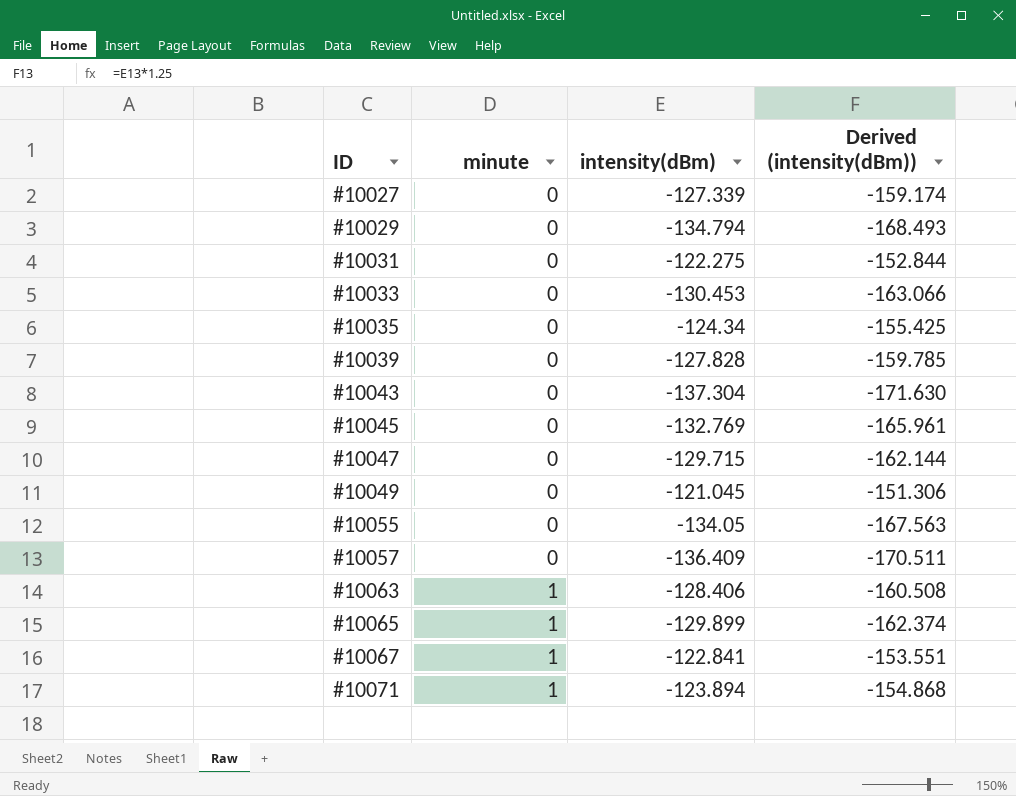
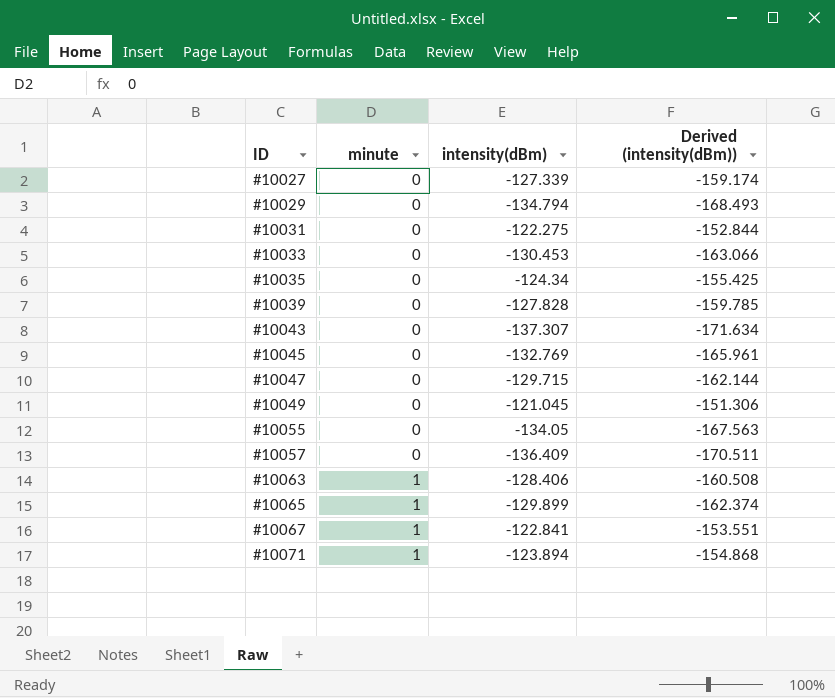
#10043 | intensity(dBm): -137.304 -> -137.307
#10043 | Derived (intensity(dBm)): -171.630 -> -171.634

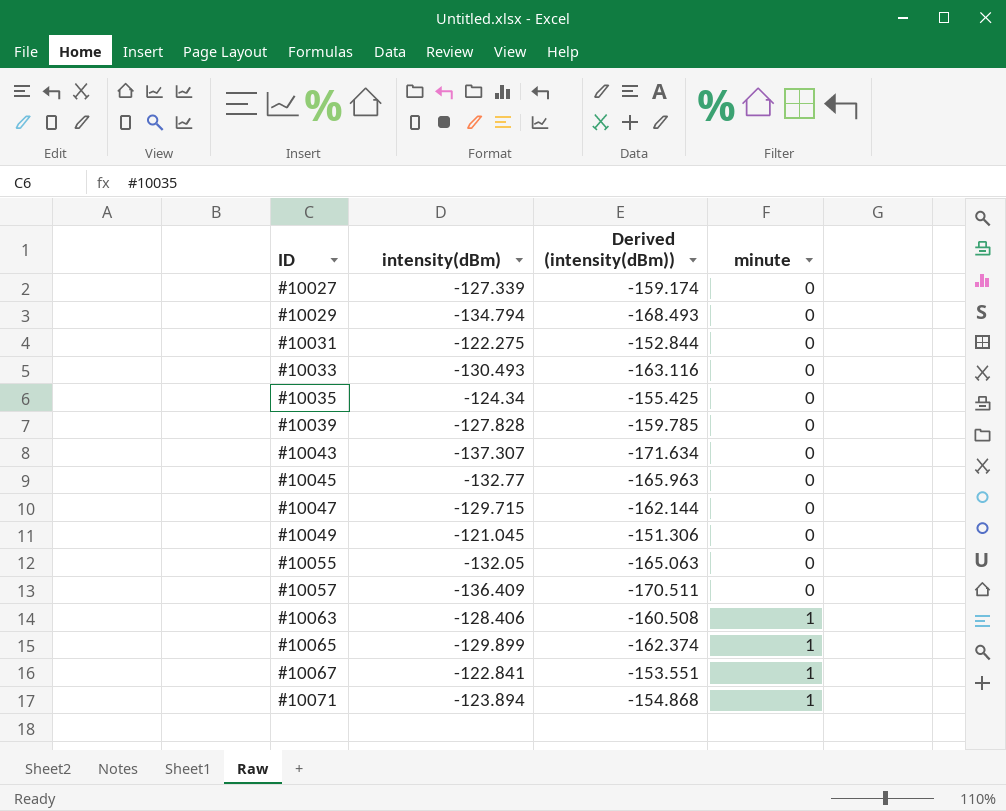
column minute | position: 2 -> 4
#10033 | intensity(dBm): -130.453 -> -130.493
#10033 | Derived (intensity(dBm)): -163.066 -> -163.116
#10045 | intensity(dBm): -132.769 -> -132.77
#10045 | Derived (intensity(dBm)): -165.961 -> -165.963
#10055 | intensity(dBm): -134.05 -> -132.05
#10055 | Derived (intensity(dBm)): -167.563 -> -165.063

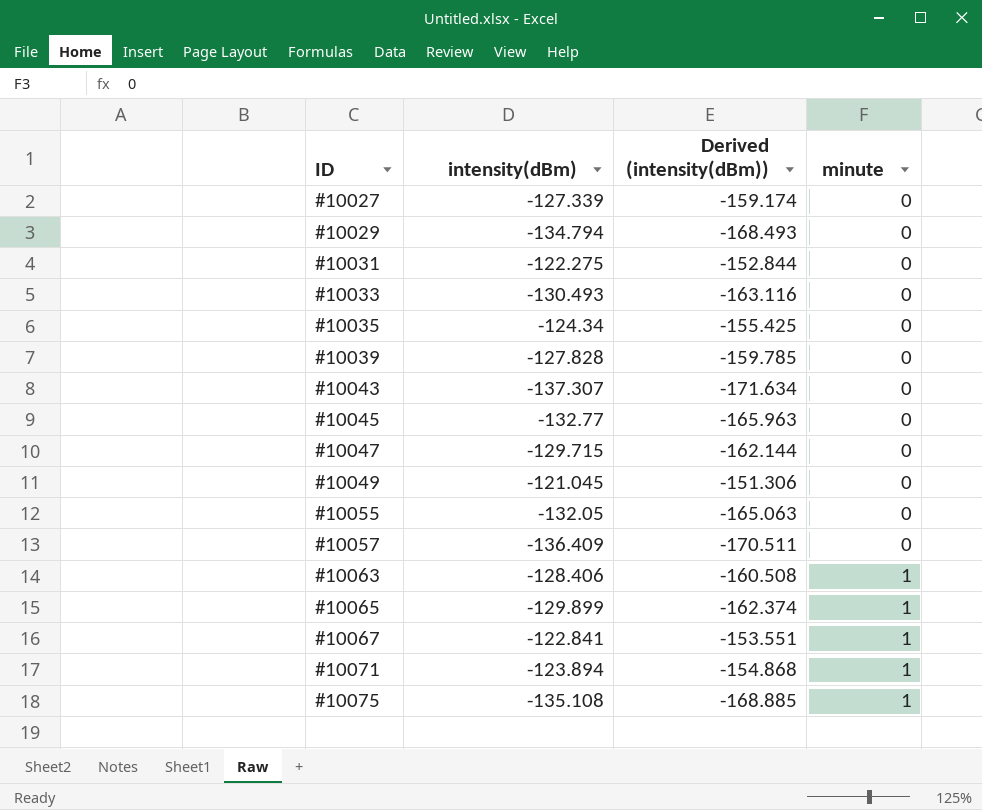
row #10075: none -> -135.108 | -168.885 | 1

